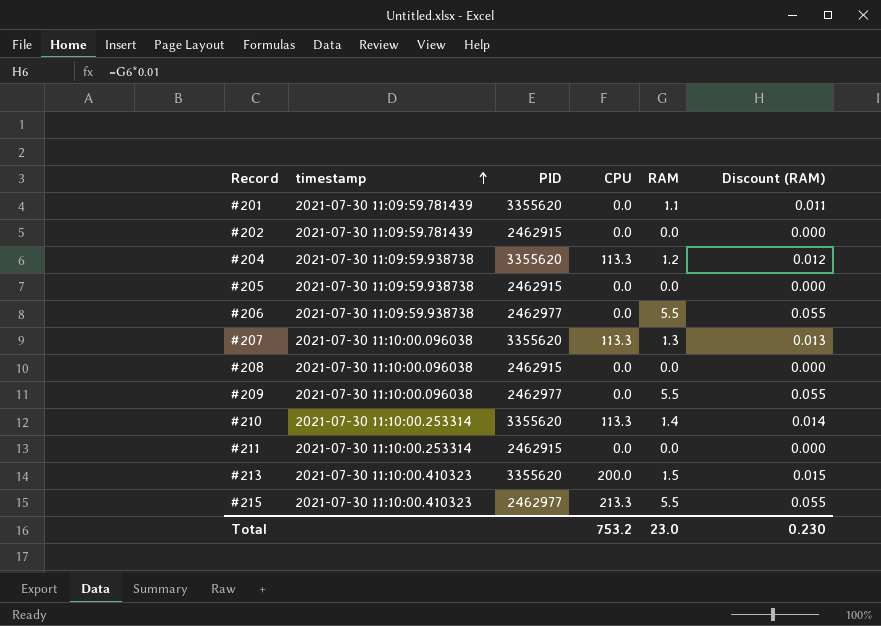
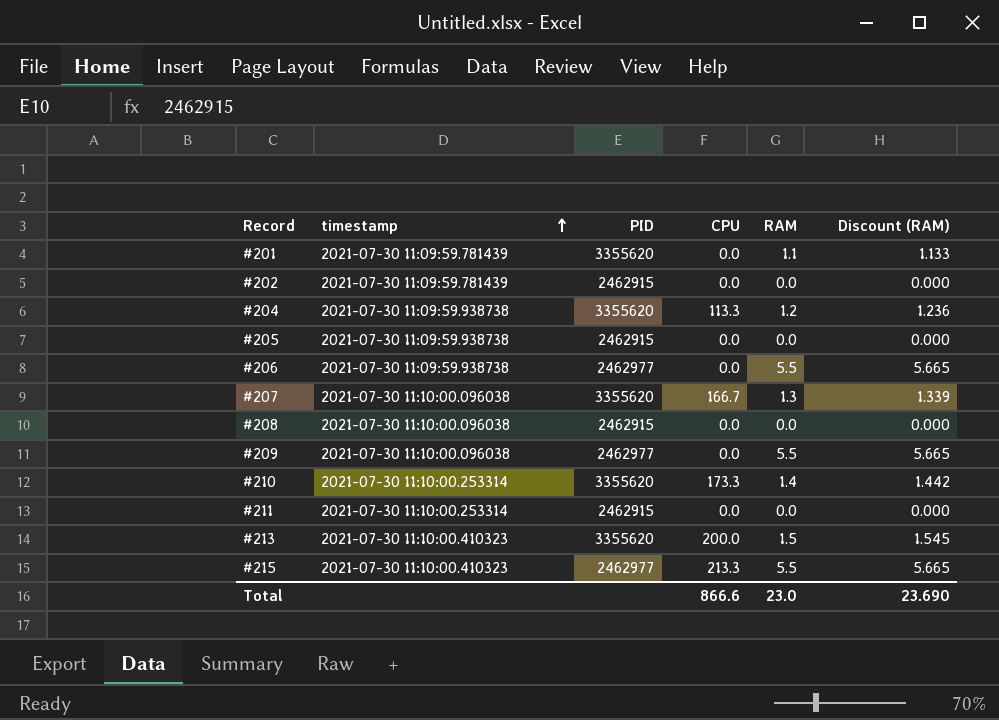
column Discount (RAM) | formula: [RAM] * 0.01 -> [RAM] * 1.03
#207 | CPU: 113.3 -> 166.7
#210 | CPU: 113.3 -> 173.3
Total | CPU: 753.2 -> 866.6
Total | Discount (RAM): 0.230 -> 23.690

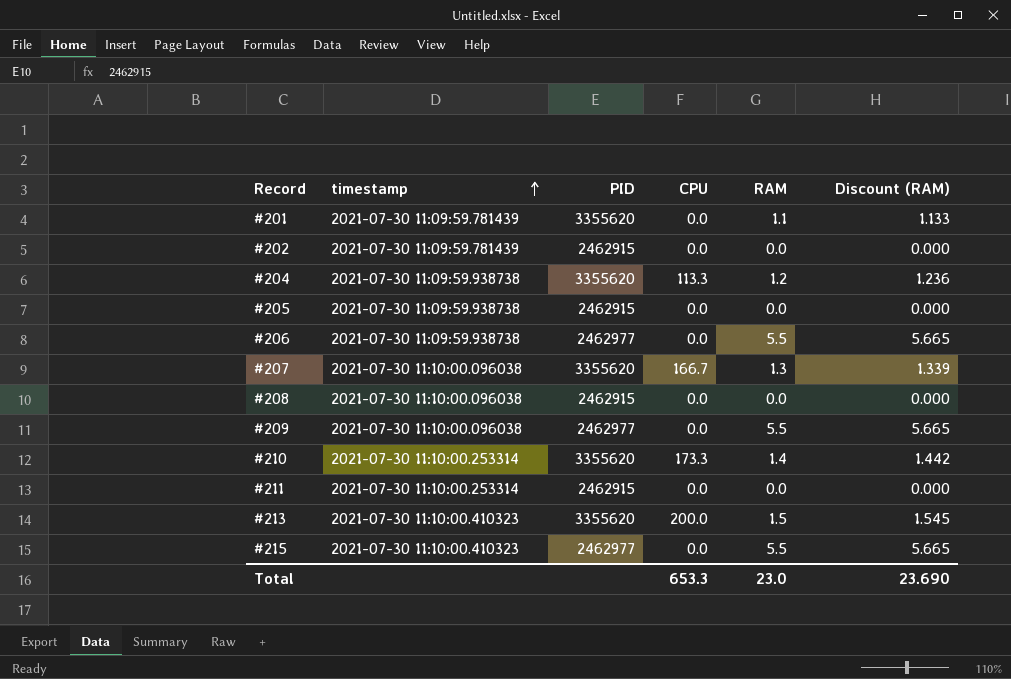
#215 | CPU: 213.3 -> 0.0
Total | CPU: 866.6 -> 653.3

